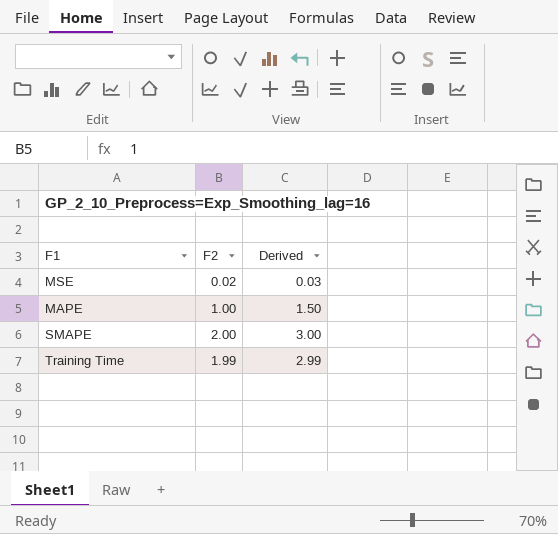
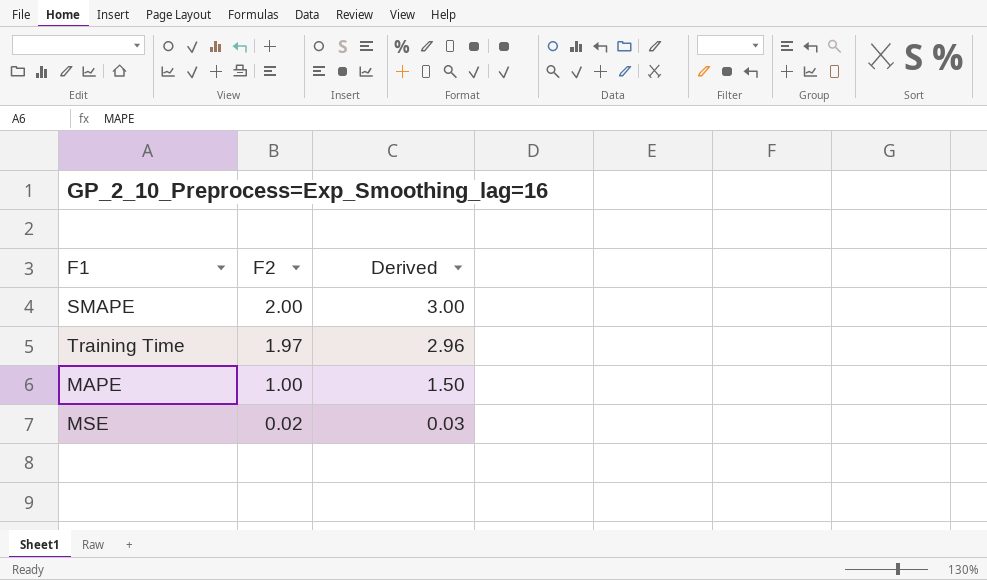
row order: none -> F2 descending
Training Time | F2: 1.99 -> 1.97
Training Time | Derived: 2.99 -> 2.96

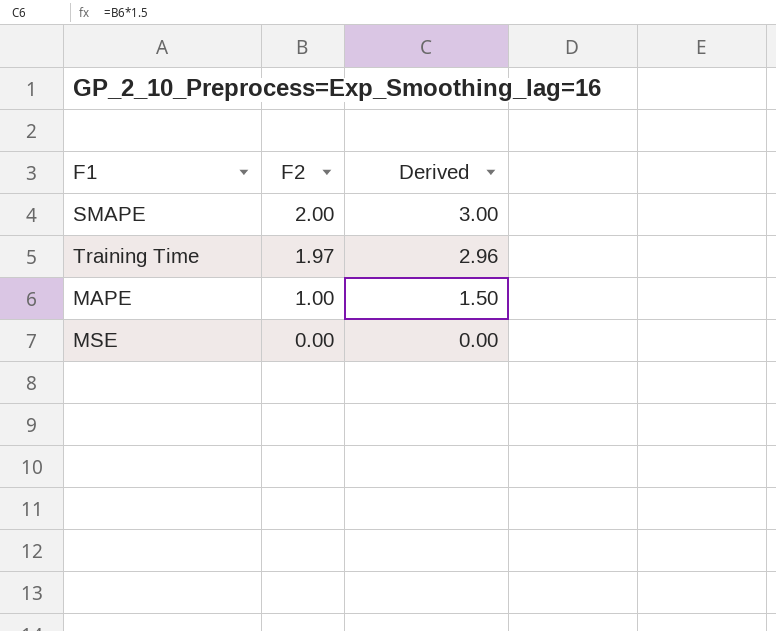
MSE | F2: 0.02 -> 0.00
MSE | Derived: 0.03 -> 0.00

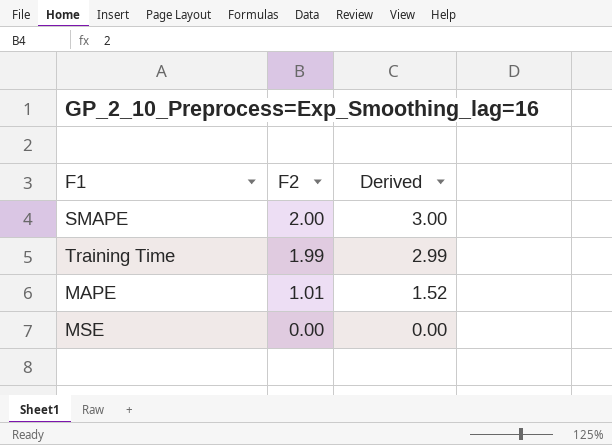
Training Time | F2: 1.97 -> 1.99
Training Time | Derived: 2.96 -> 2.99
MAPE | F2: 1.00 -> 1.01
MAPE | Derived: 1.50 -> 1.52

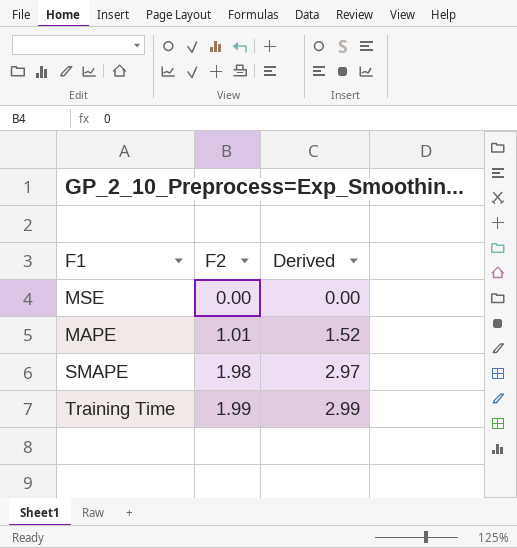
row order: F2 descending -> F2 ascending
SMAPE | F2: 2.00 -> 1.98
SMAPE | Derived: 3.00 -> 2.97

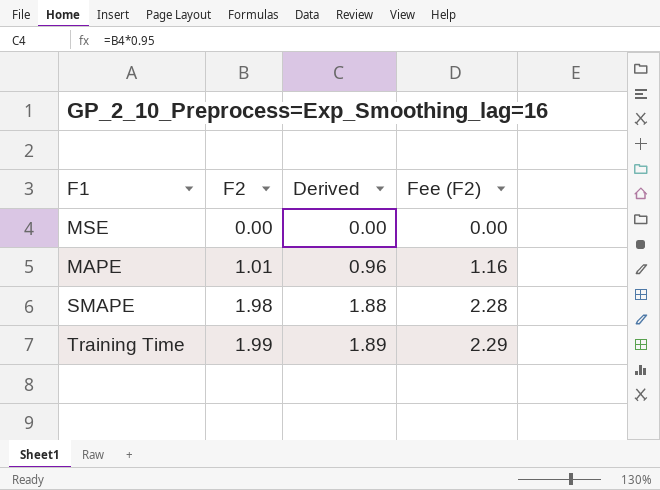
column Derived | formula: [F2] * 1.5 -> [F2] * 0.95
column Fee (F2) | formula: none -> [F2] * 1.15

